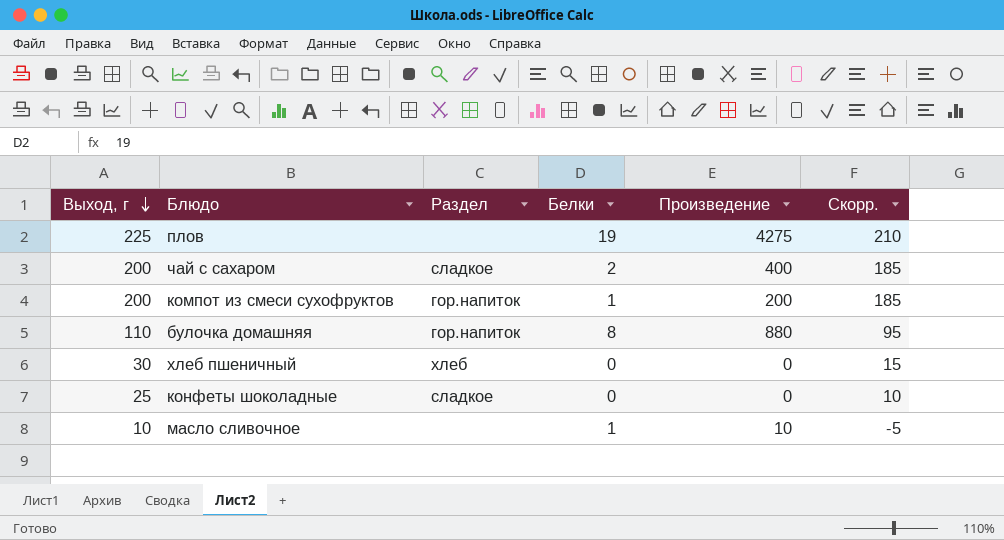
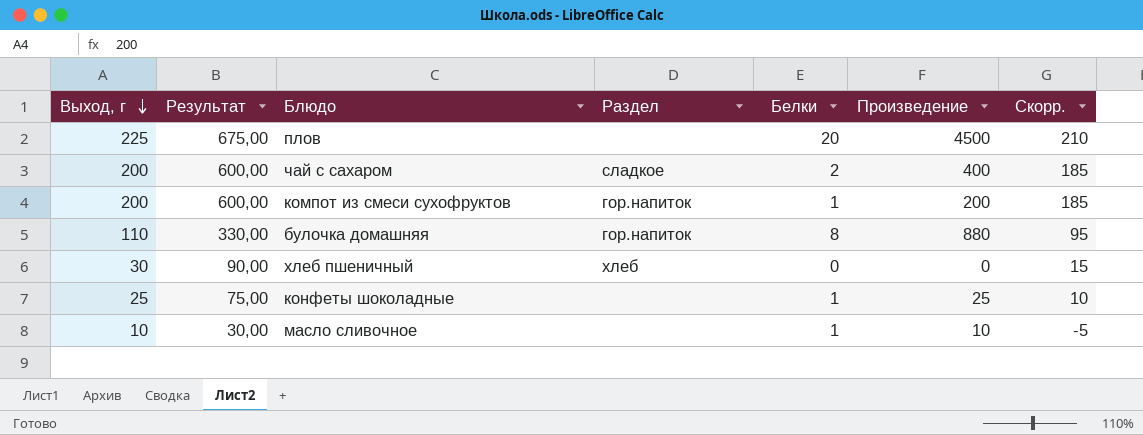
column Результат | formula: none -> [Выход, г] * 3
плов | Белки: 19 -> 20
плов | Произведение: 4275 -> 4500
конфеты шоколадные | Раздел: сладкое -> none
конфеты шоколадные | Белки: 0 -> 1
конфеты шоколадные | Произведение: 0 -> 25

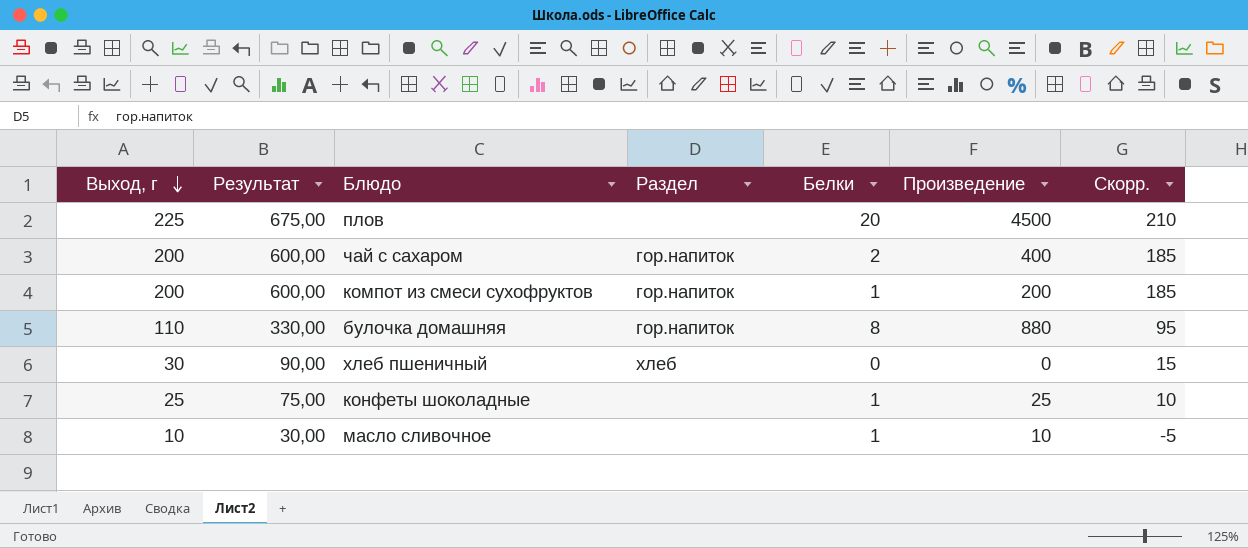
чай с сахаром | Раздел: сладкое -> гор.напиток

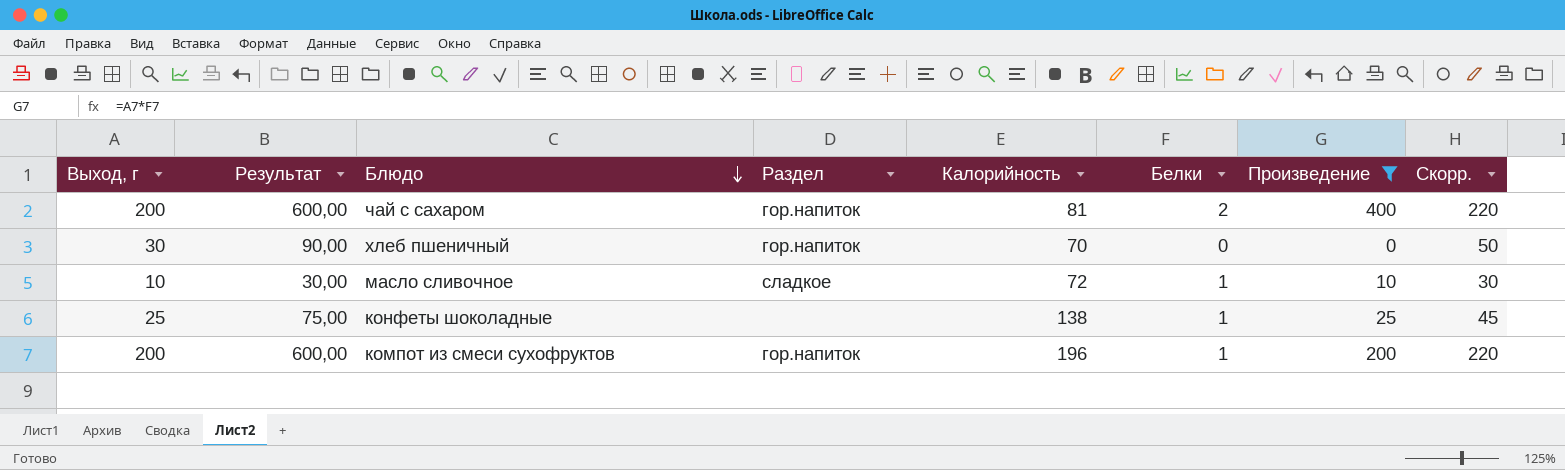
filter: none -> Произведение <= 400
row order: Выход, г descending -> Блюдо descending
column Калорийность | position: none -> 5
column Скорр. | formula: [Выход, г] - 15 -> [Выход, г] + 20
хлеб пшеничный | Раздел: хлеб -> гор.напиток
масло сливочное | Раздел: none -> сладкое

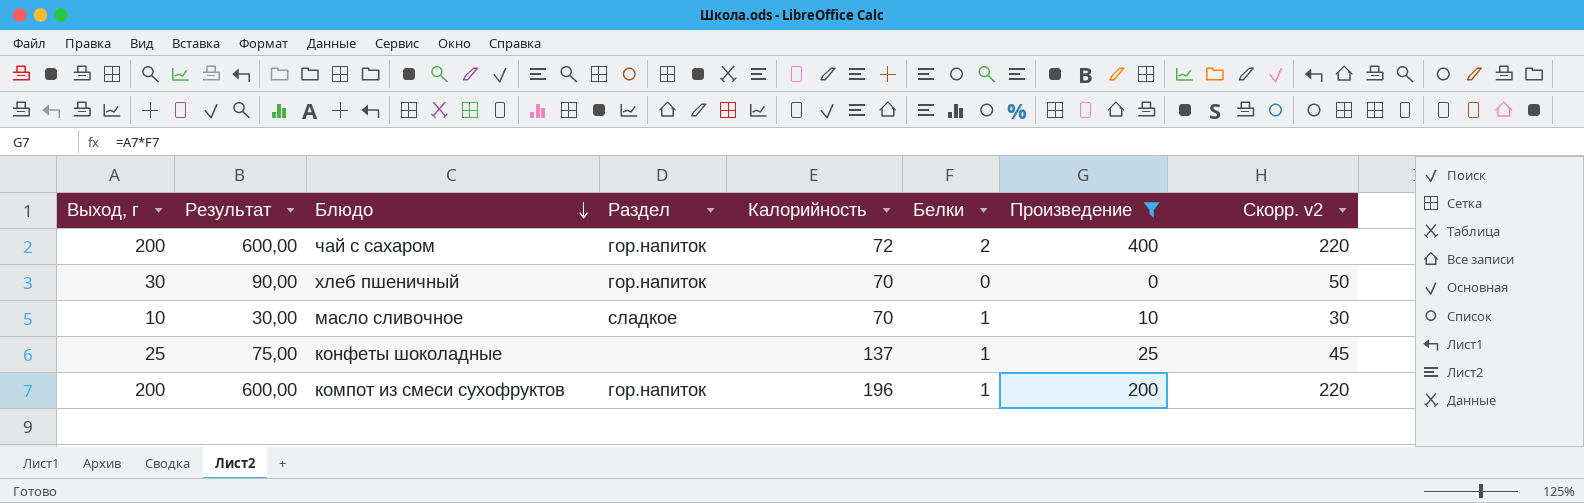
column name: Скорр. -> Скорр. v2
чай с сахаром | Калорийность: 81 -> 72
масло сливочное | Калорийность: 72 -> 70
конфеты шоколадные | Калорийность: 138 -> 137

